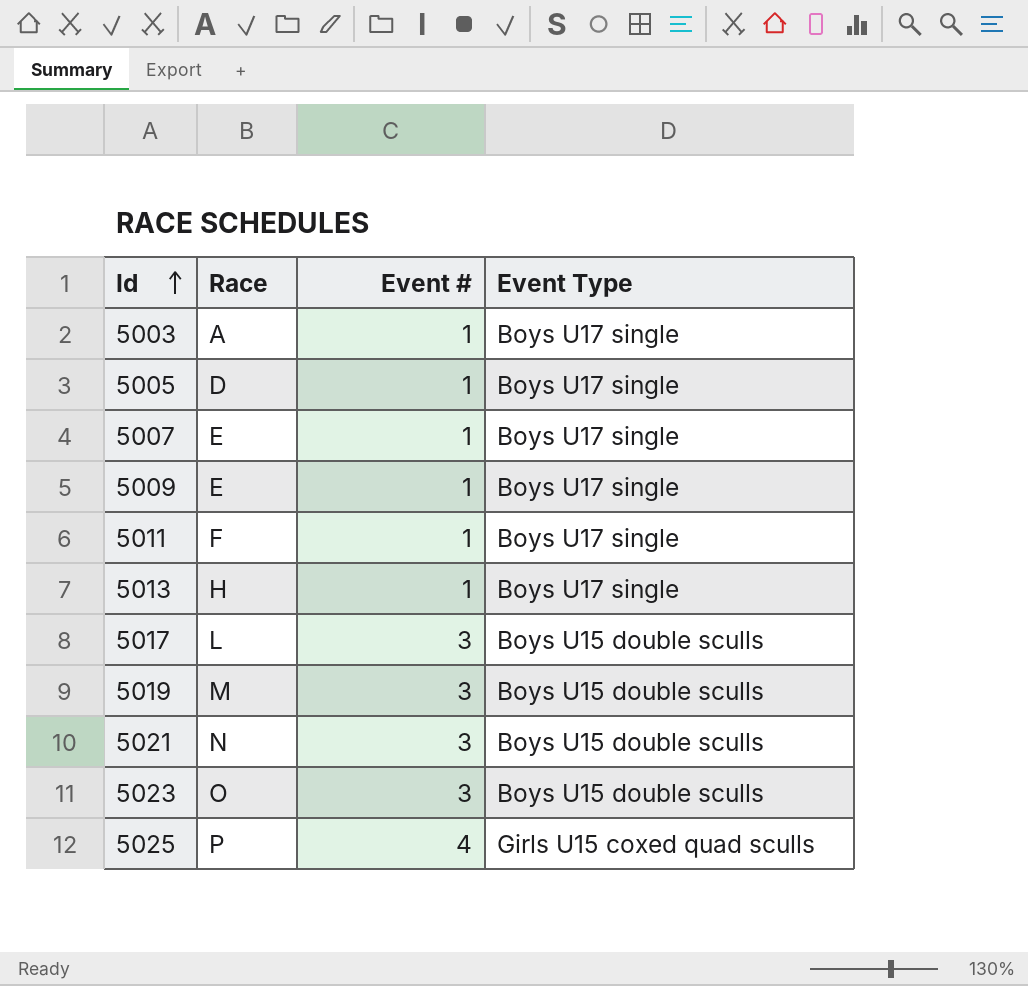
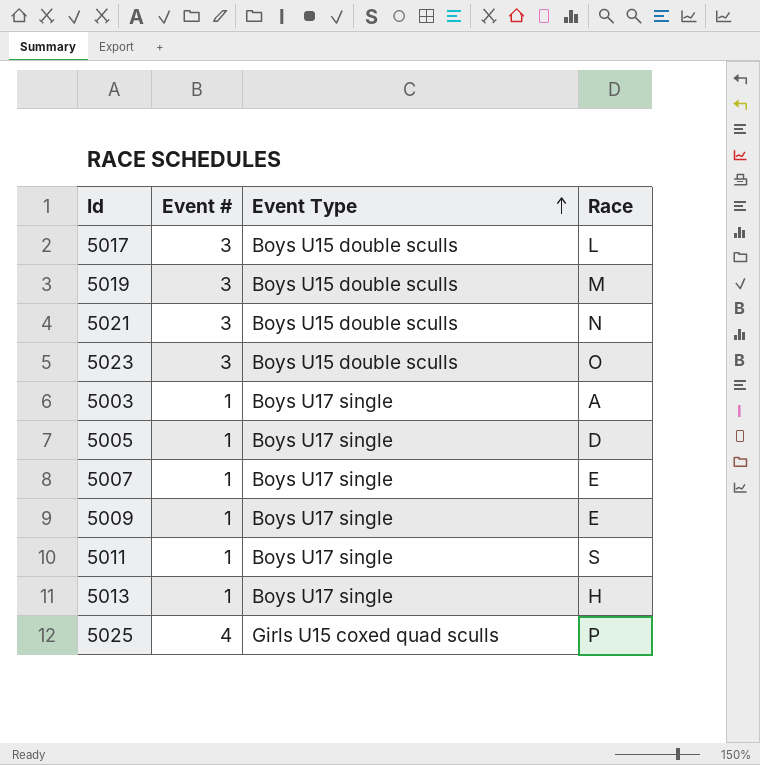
row order: Id ascending -> Event Type ascending
column Race | position: 2 -> 4
5011 | Race: F -> S

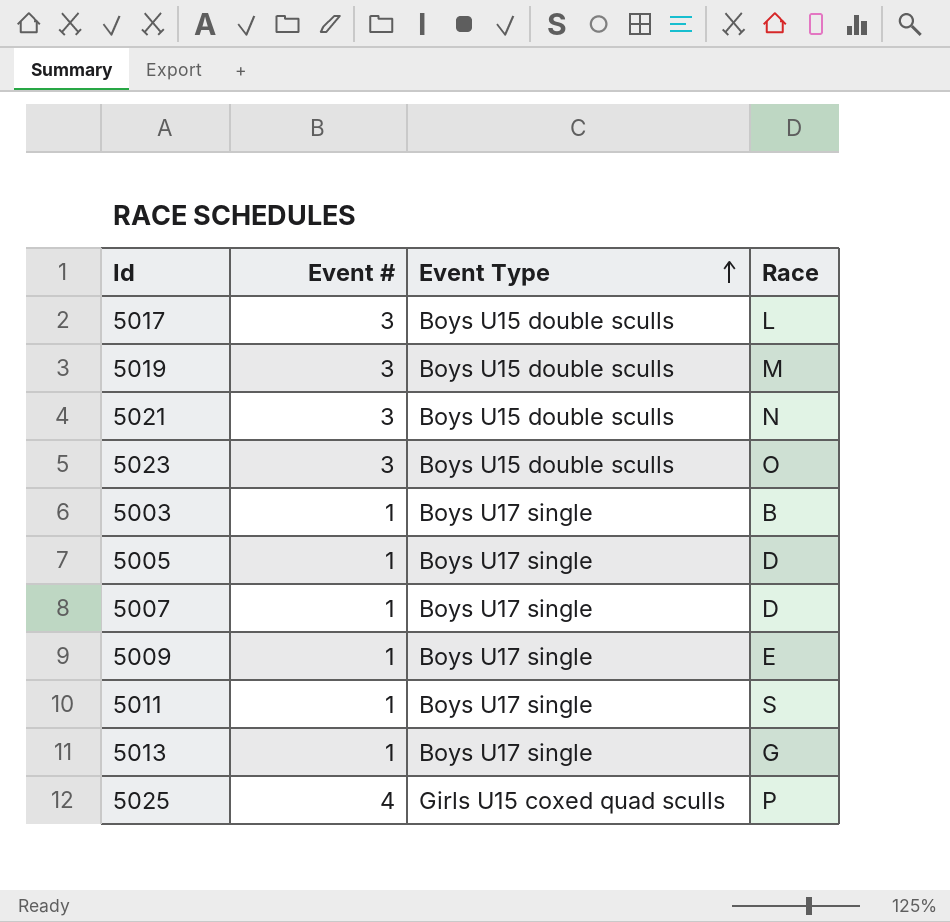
5003 | Race: A -> B
5007 | Race: E -> D
5013 | Race: H -> G

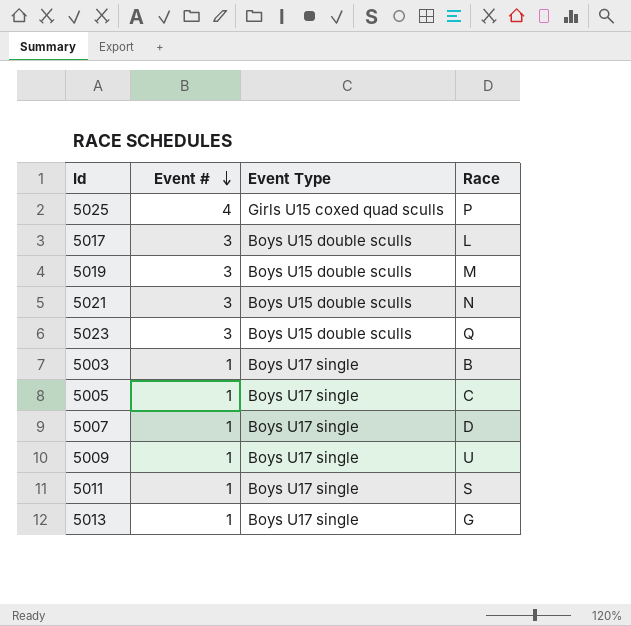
row order: Event Type ascending -> Event # descending
5023 | Race: O -> Q
5005 | Race: D -> C
5009 | Race: E -> U

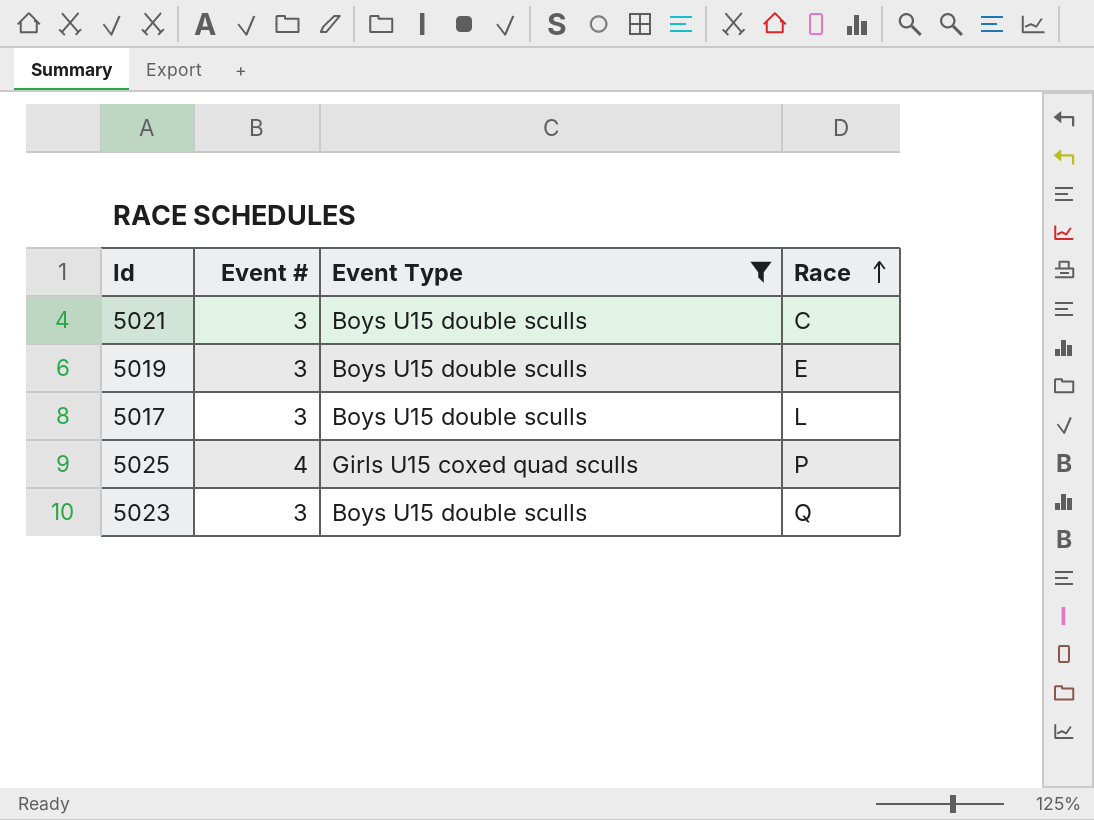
filter: none -> Event Type != Boys U17 single
row order: Event # descending -> Race ascending
5021 | Race: N -> C
5019 | Race: M -> E

